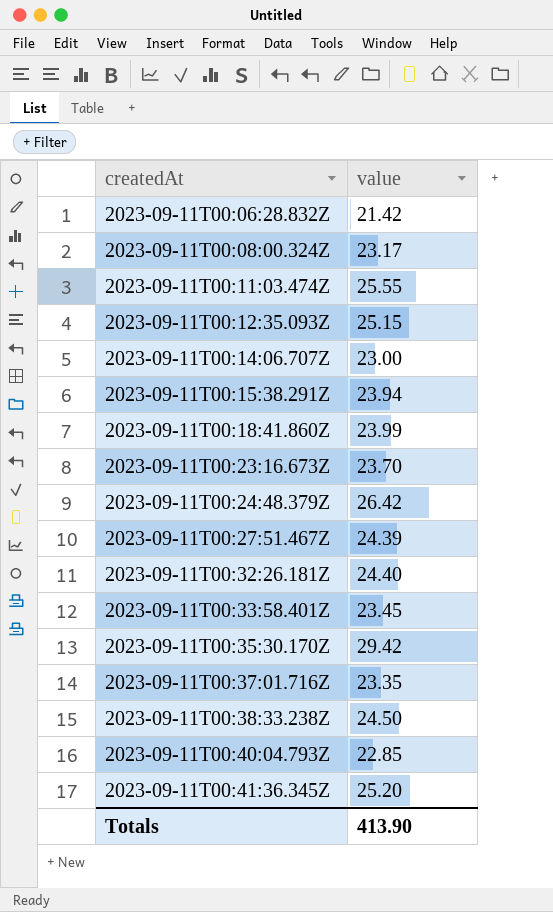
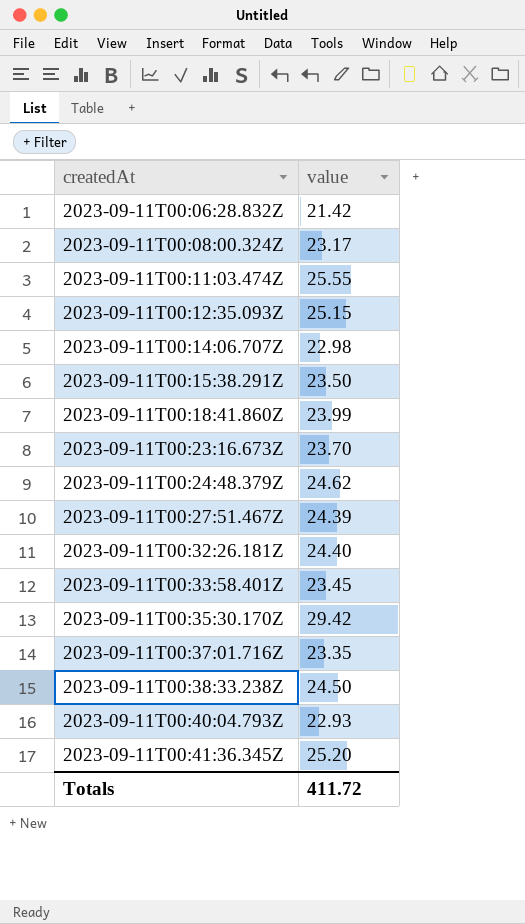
2023-09-11T00:14:06.707Z | value: 23.00 -> 22.98
2023-09-11T00:15:38.291Z | value: 23.94 -> 23.50
2023-09-11T00:24:48.379Z | value: 26.42 -> 24.62
2023-09-11T00:40:04.793Z | value: 22.85 -> 22.93
Totals | value: 413.90 -> 411.72

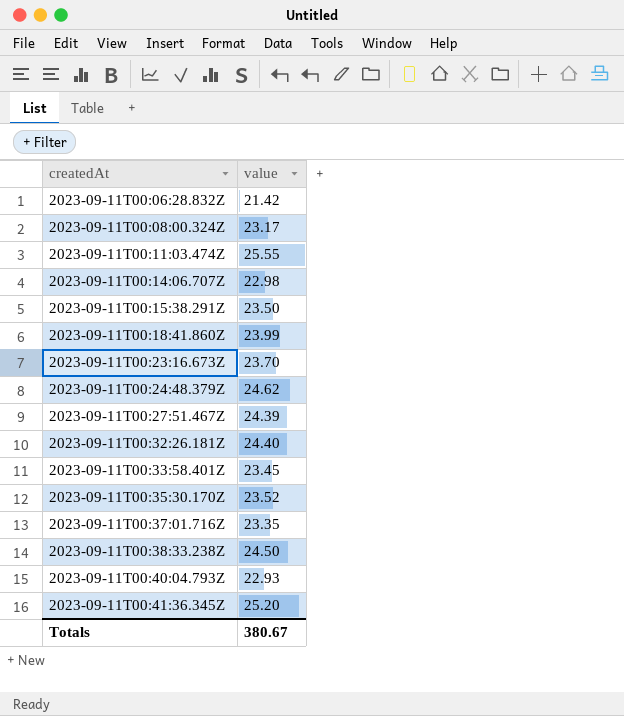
row 2023-09-11T00:12:35.093Z: 25.15 -> none
2023-09-11T00:35:30.170Z | value: 29.42 -> 23.52
Totals | value: 411.72 -> 380.67

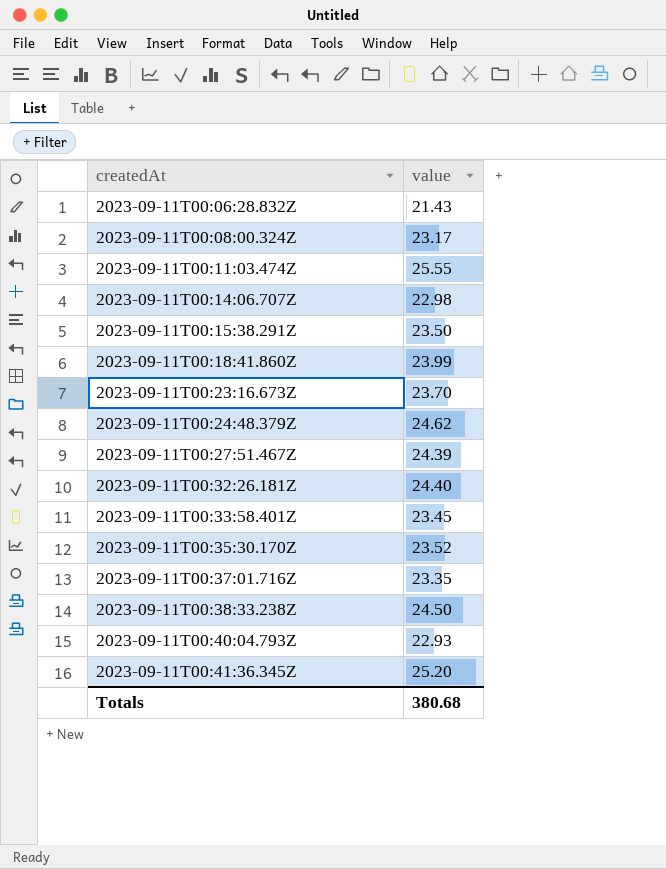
2023-09-11T00:06:28.832Z | value: 21.42 -> 21.43
Totals | value: 380.67 -> 380.68

